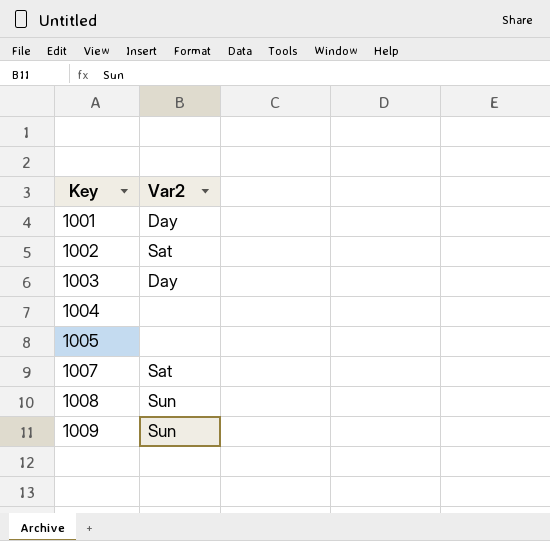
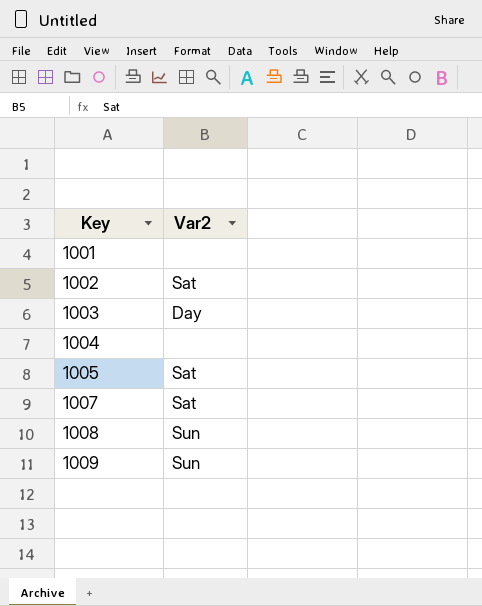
1001 | Var2: Day -> none
1005 | Var2: none -> Sat

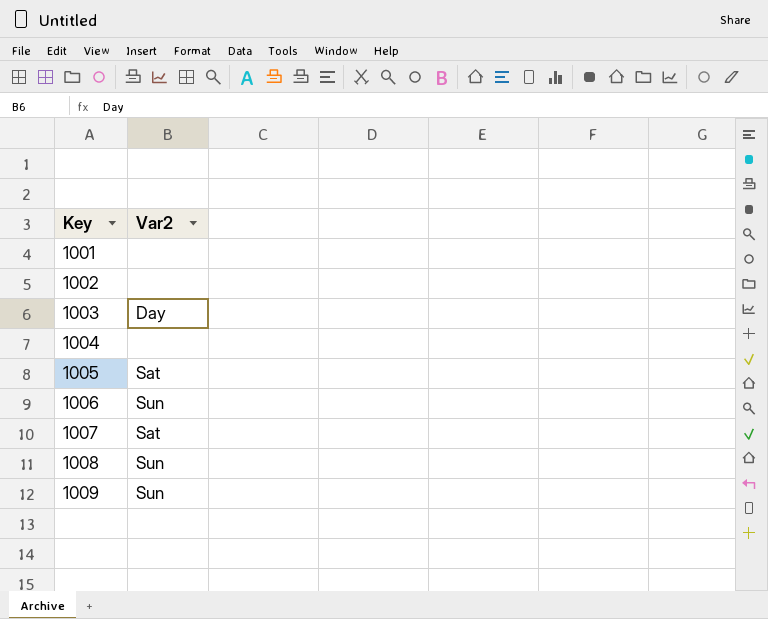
1002 | Var2: Sat -> none
row 1006: none -> Sun

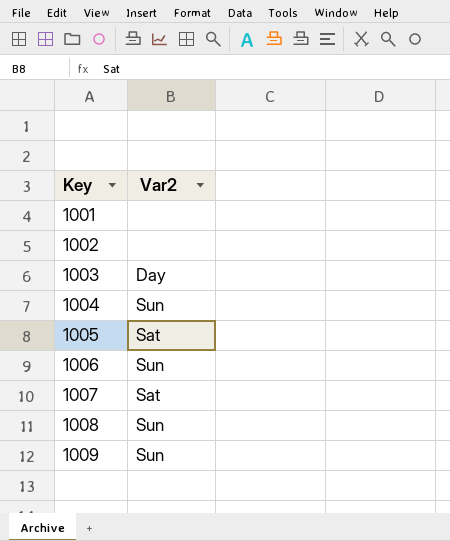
1004 | Var2: none -> Sun

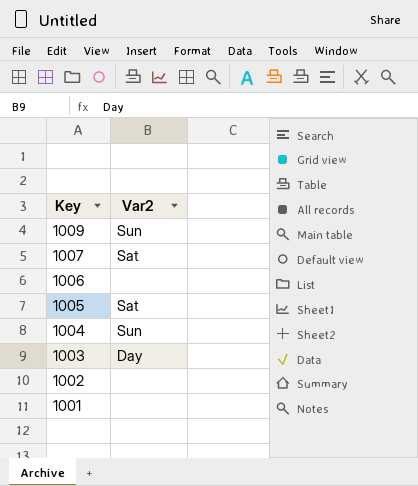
row order: Key ascending -> Key descending
row 1008: Sun -> none
1006 | Var2: Sun -> none

